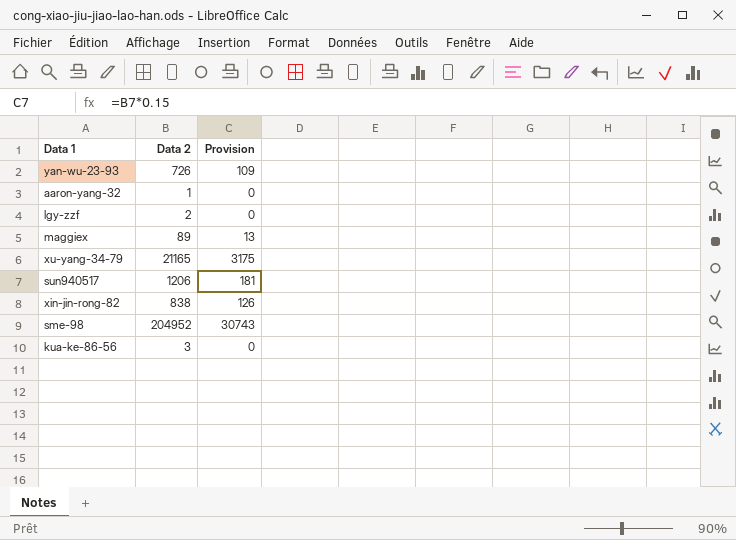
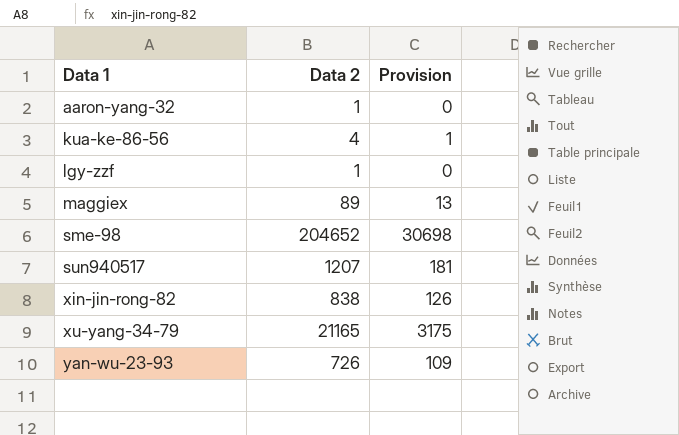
row order: none -> Data 1 ascending
kua-ke-86-56 | Data 2: 3 -> 4
kua-ke-86-56 | Provision: 0 -> 1
lgy-zzf | Data 2: 2 -> 1
sme-98 | Data 2: 204952 -> 204652
sme-98 | Provision: 30743 -> 30698
sun940517 | Data 2: 1206 -> 1207

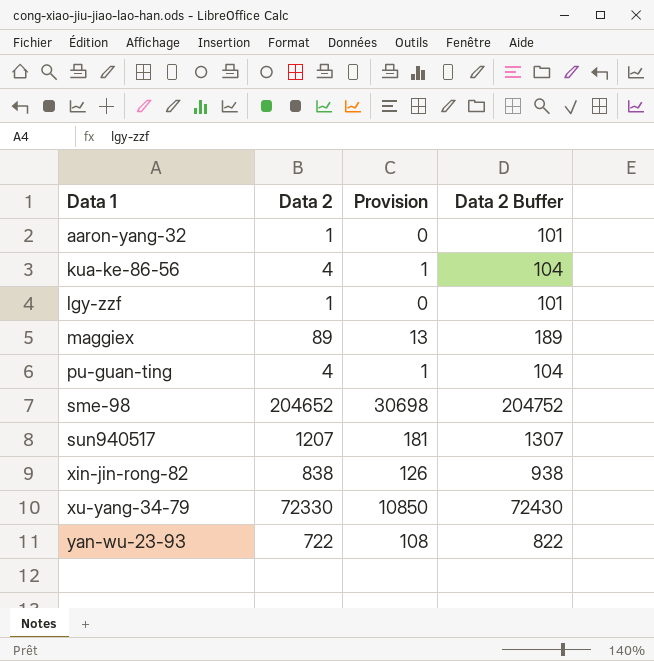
column Data 2 Buffer | formula: none -> [Data 2] + 100
row pu-guan-ting: none -> 4 | 1 | 104
xu-yang-34-79 | Data 2: 21165 -> 72330
xu-yang-34-79 | Provision: 3175 -> 10850
yan-wu-23-93 | Data 2: 726 -> 722
yan-wu-23-93 | Provision: 109 -> 108

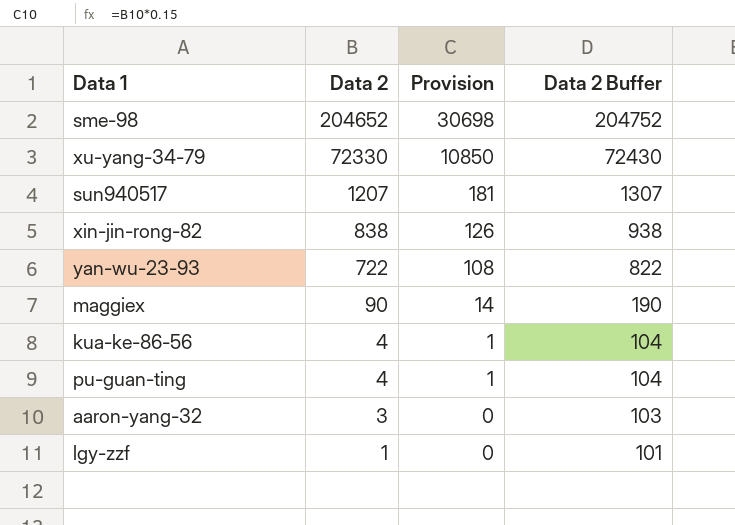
row order: Data 1 ascending -> Data 2 descending
maggiex | Data 2: 89 -> 90
maggiex | Provision: 13 -> 14
maggiex | Data 2 Buffer: 189 -> 190
aaron-yang-32 | Data 2: 1 -> 3
aaron-yang-32 | Data 2 Buffer: 101 -> 103

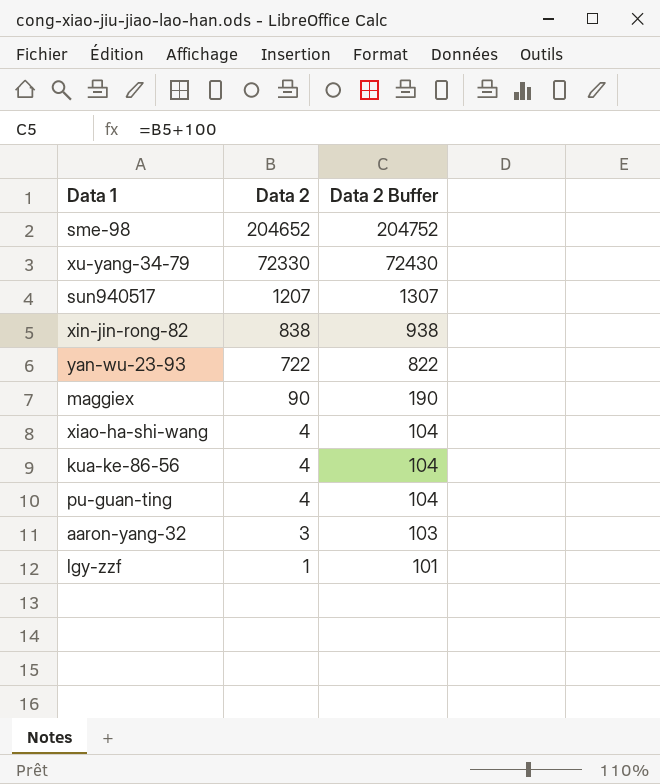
column Provision | formula: [Data 2] * 0.15 -> none
row xiao-ha-shi-wang: none -> 4 | 104

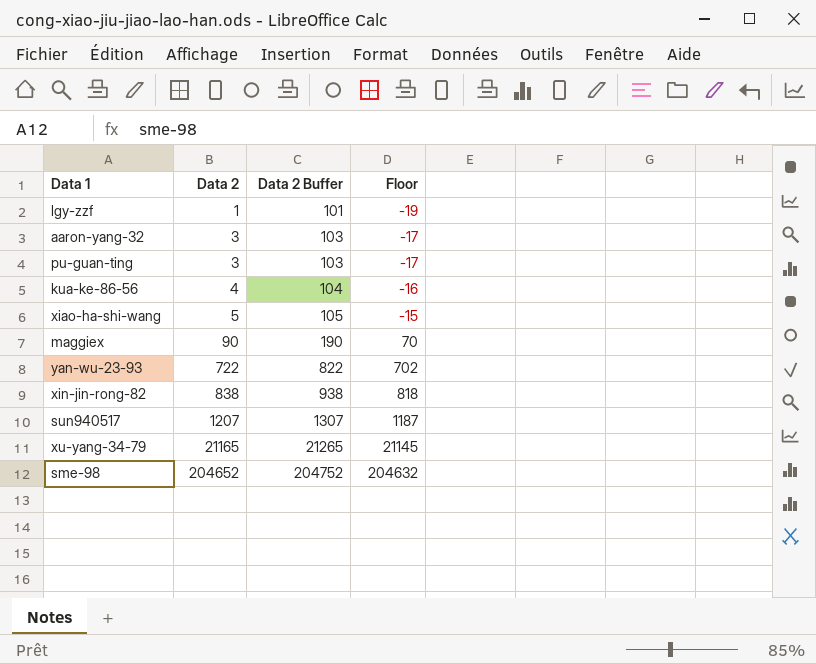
row order: Data 2 descending -> Data 2 ascending
column Floor | formula: none -> [Data 2] - 20
pu-guan-ting | Data 2: 4 -> 3
pu-guan-ting | Data 2 Buffer: 104 -> 103
xiao-ha-shi-wang | Data 2: 4 -> 5
xiao-ha-shi-wang | Data 2 Buffer: 104 -> 105
xu-yang-34-79 | Data 2: 72330 -> 21165
xu-yang-34-79 | Data 2 Buffer: 72430 -> 21265

